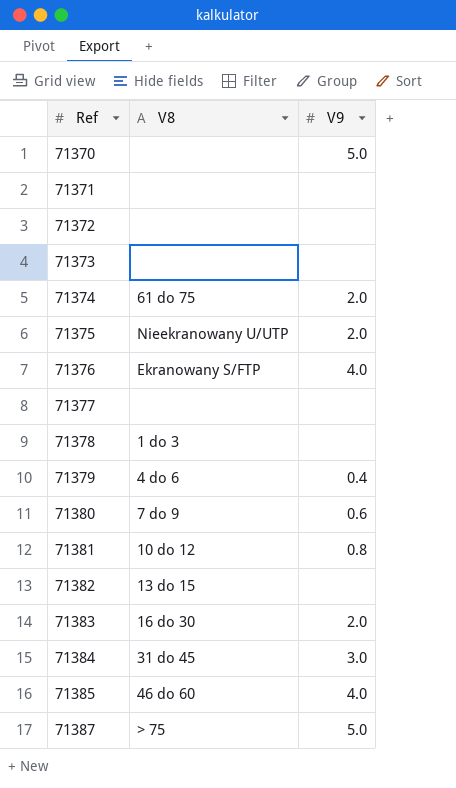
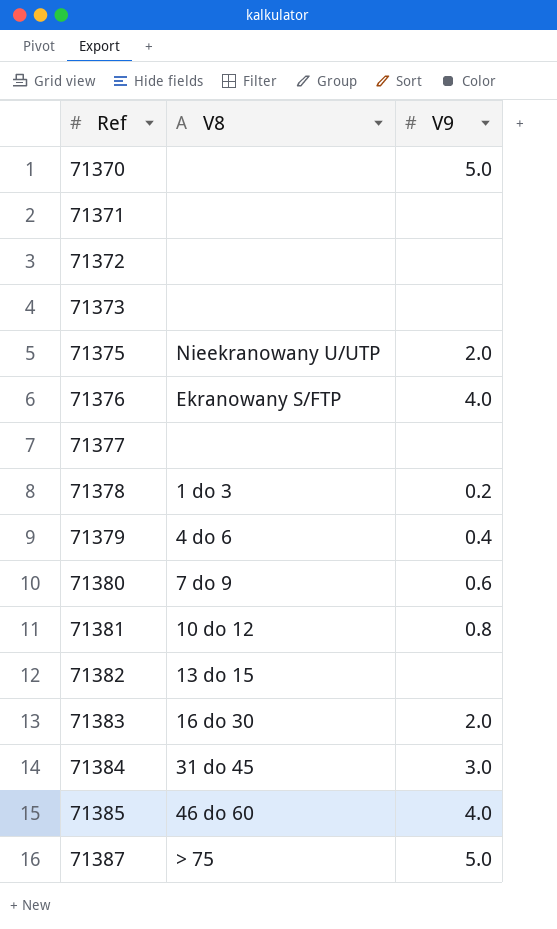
row 71374: 61 do 75 | 2.0 -> none
71378 | V9: none -> 0.2

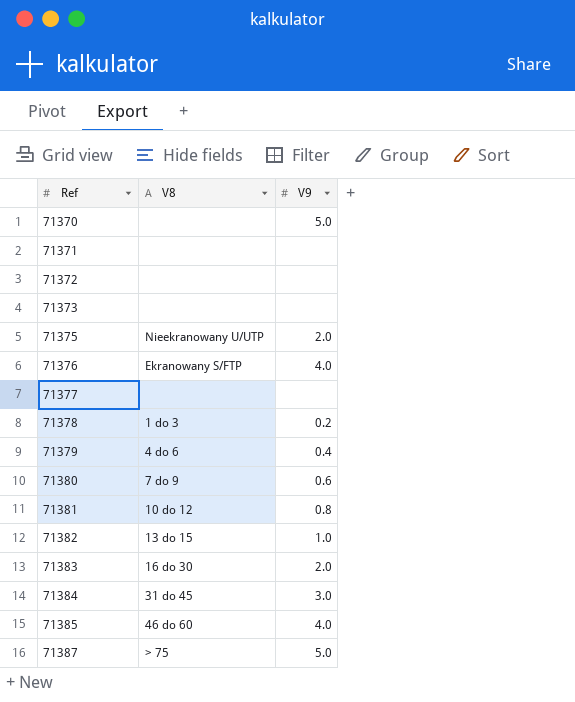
71382 | V9: none -> 1.0

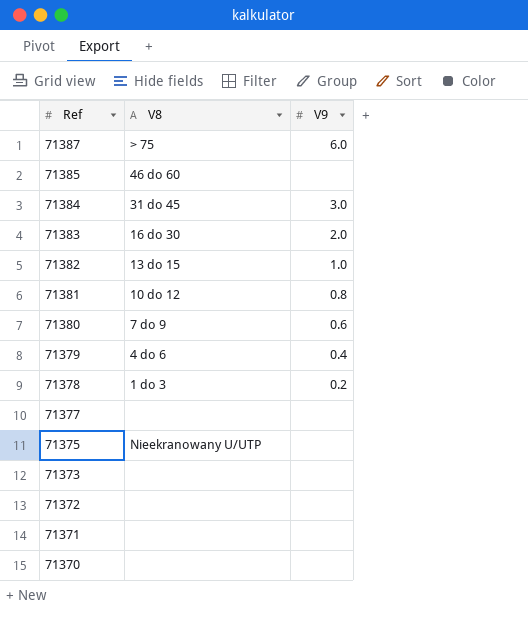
row order: Ref ascending -> Ref descending
row 71376: Ekranowany S/FTP | 4.0 -> none
71387 | V9: 5.0 -> 6.0
71385 | V9: 4.0 -> none
71375 | V9: 2.0 -> none
71370 | V9: 5.0 -> none

